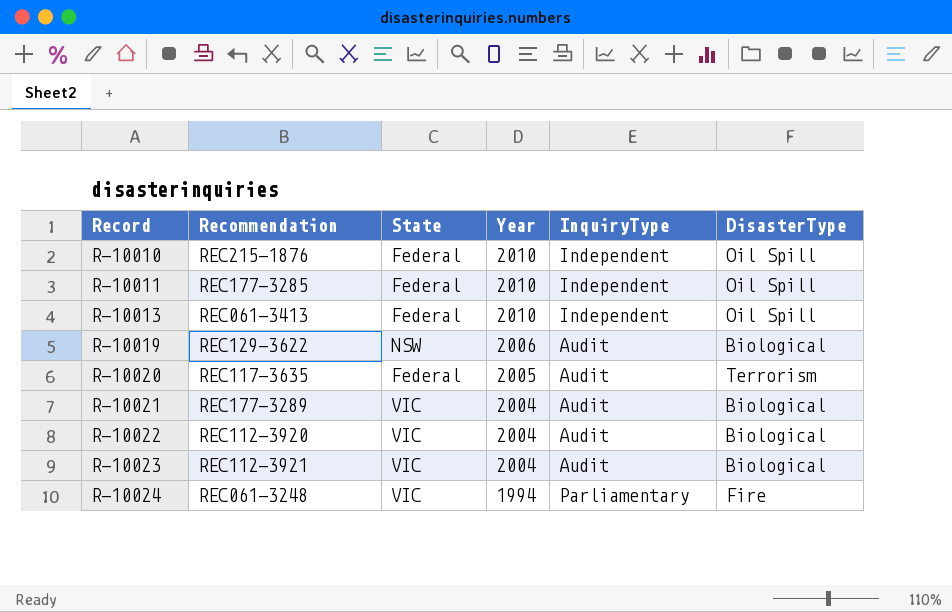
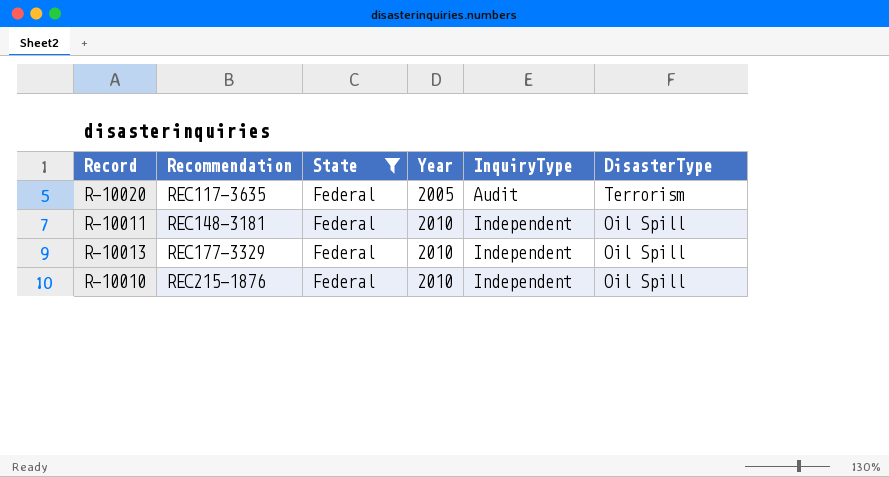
filter: none -> State = Federal
row order: Record ascending -> Recommendation ascending
R-10011 | Recommendation: REC177-3285 -> REC148-3181
R-10013 | Recommendation: REC061-3413 -> REC177-3329

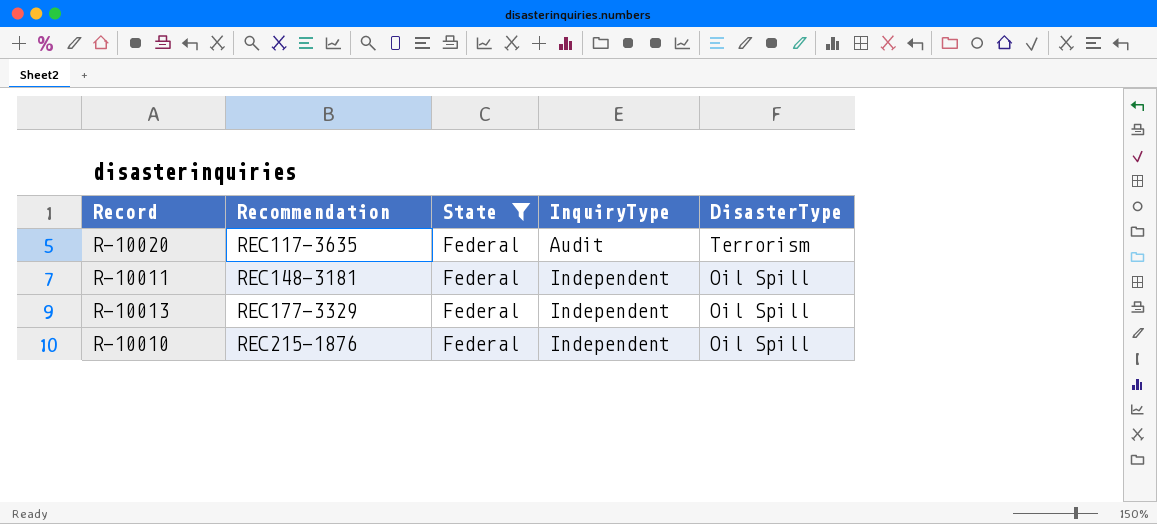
column Year | position: 4 -> none

